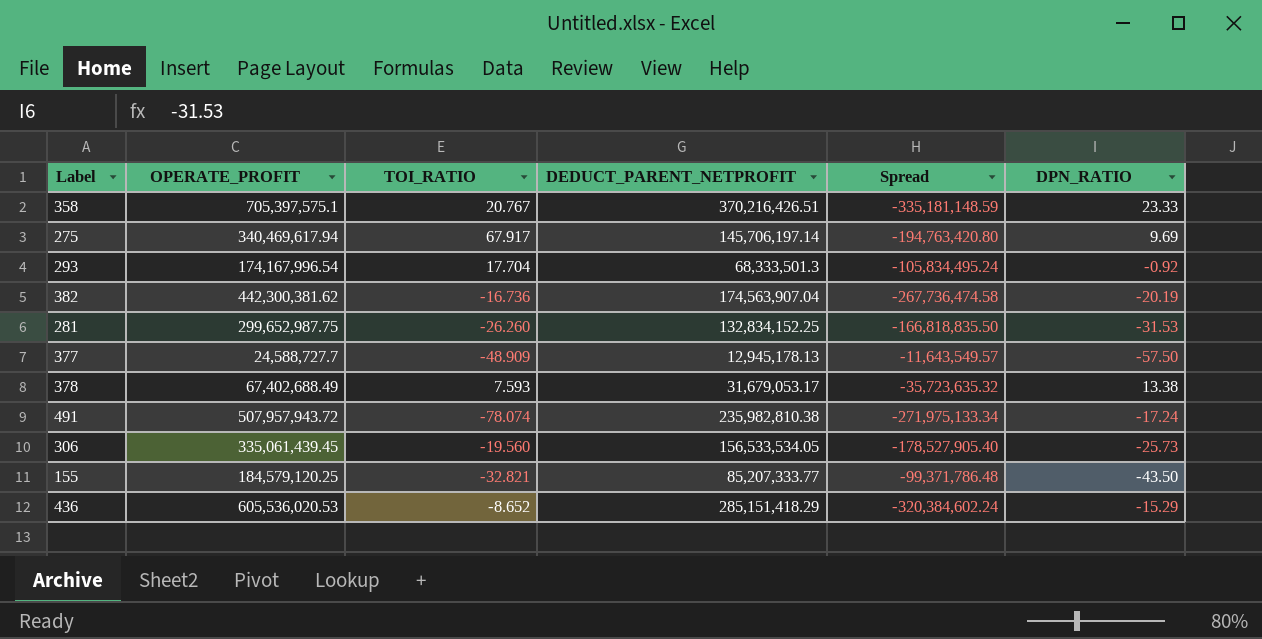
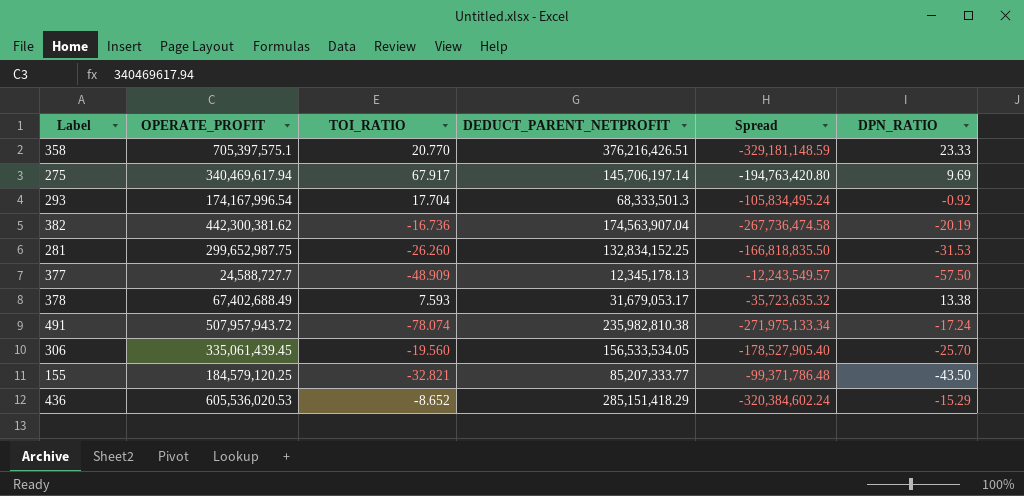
358 | TOI_RATIO: 20.767 -> 20.770
358 | DEDUCT_PARENT_NETPROFIT: 370,216,426.51 -> 376,216,426.51
358 | Spread: -335,181,148.59 -> -329,181,148.59
377 | DEDUCT_PARENT_NETPROFIT: 12,945,178.13 -> 12,345,178.13
377 | Spread: -11,643,549.57 -> -12,243,549.57
306 | DPN_RATIO: -25.73 -> -25.70

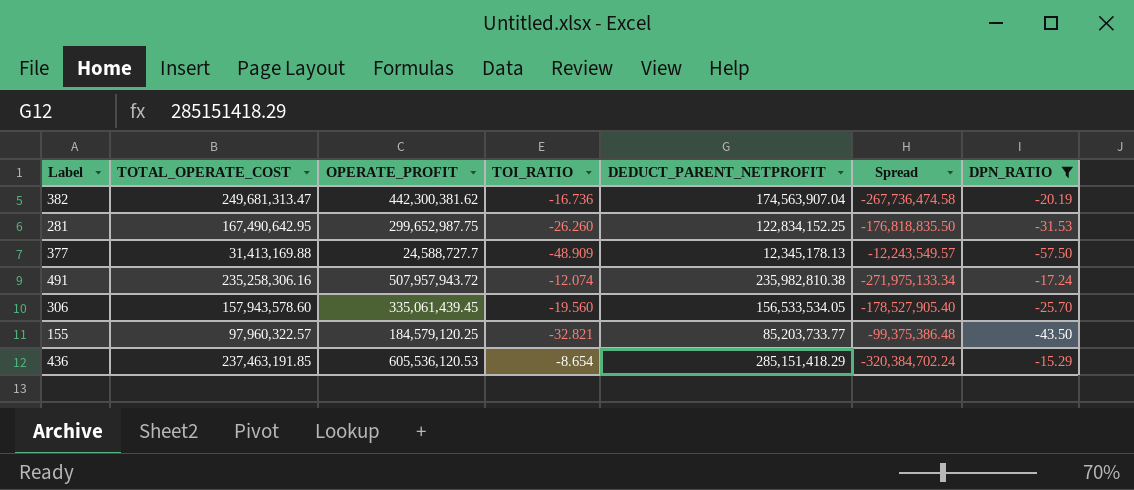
filter: none -> DPN_RATIO <= -15.29
column TOTAL_OPERATE_COST | position: none -> 2
281 | DEDUCT_PARENT_NETPROFIT: 132,834,152.25 -> 122,834,152.25
281 | Spread: -166,818,835.50 -> -176,818,835.50
491 | TOI_RATIO: -78.074 -> -12.074
155 | DEDUCT_PARENT_NETPROFIT: 85,207,333.77 -> 85,203,733.77
155 | Spread: -99,371,786.48 -> -99,375,386.48
436 | OPERATE_PROFIT: 605,536,020.53 -> 605,536,120.53
436 | TOI_RATIO: -8.652 -> -8.654
436 | Spread: -320,384,602.24 -> -320,384,702.24

